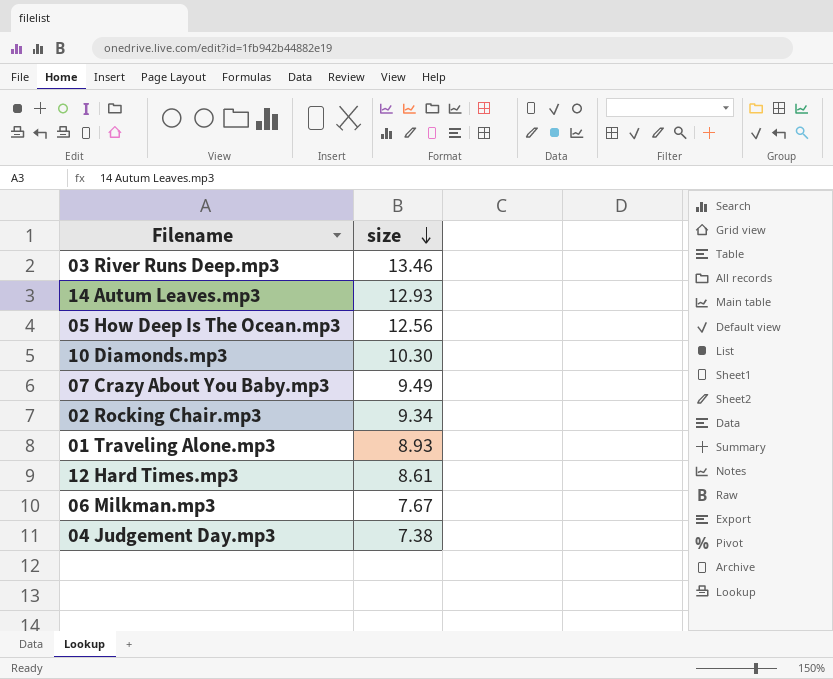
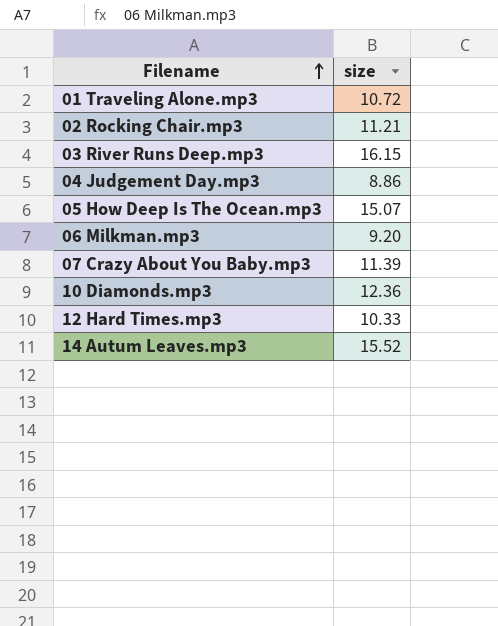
row order: size descending -> Filename ascending
01 Traveling Alone.mp3 | size: 8.93 -> 10.72
02 Rocking Chair.mp3 | size: 9.34 -> 11.21
03 River Runs Deep.mp3 | size: 13.46 -> 16.15
04 Judgement Day.mp3 | size: 7.38 -> 8.86
05 How Deep Is The Ocean.mp3 | size: 12.56 -> 15.07
06 Milkman.mp3 | size: 7.67 -> 9.20
07 Crazy About You Baby.mp3 | size: 9.49 -> 11.39
10 Diamonds.mp3 | size: 10.30 -> 12.36
12 Hard Times.mp3 | size: 8.61 -> 10.33
14 Autum Leaves.mp3 | size: 12.93 -> 15.52

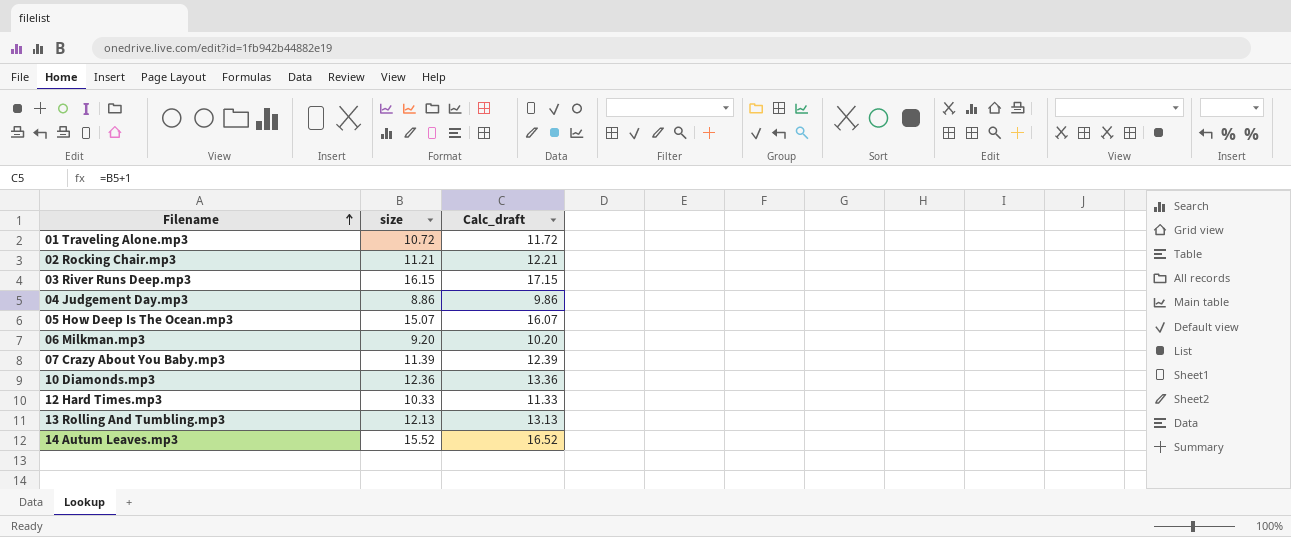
column Calc_draft | formula: none -> [size] + 1
row 13 Rolling And Tumbling.mp3: none -> 12.13 | 13.13

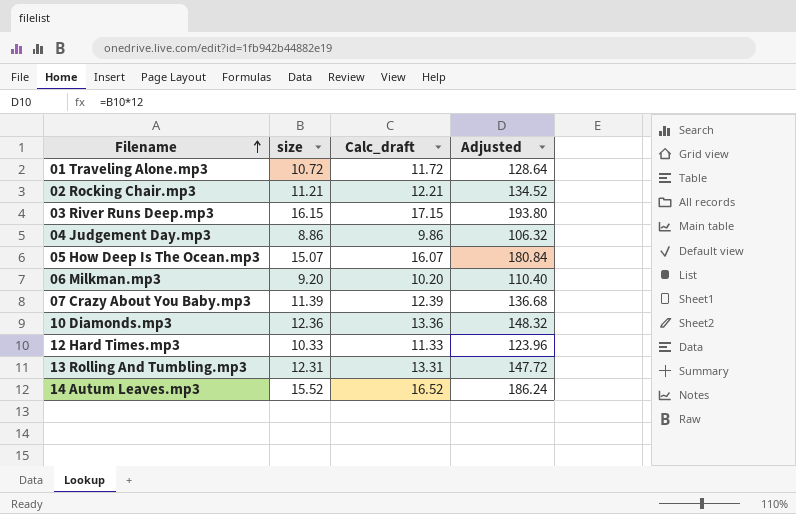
column Adjusted | formula: none -> [size] * 12
13 Rolling And Tumbling.mp3 | size: 12.13 -> 12.31
13 Rolling And Tumbling.mp3 | Calc_draft: 13.13 -> 13.31

